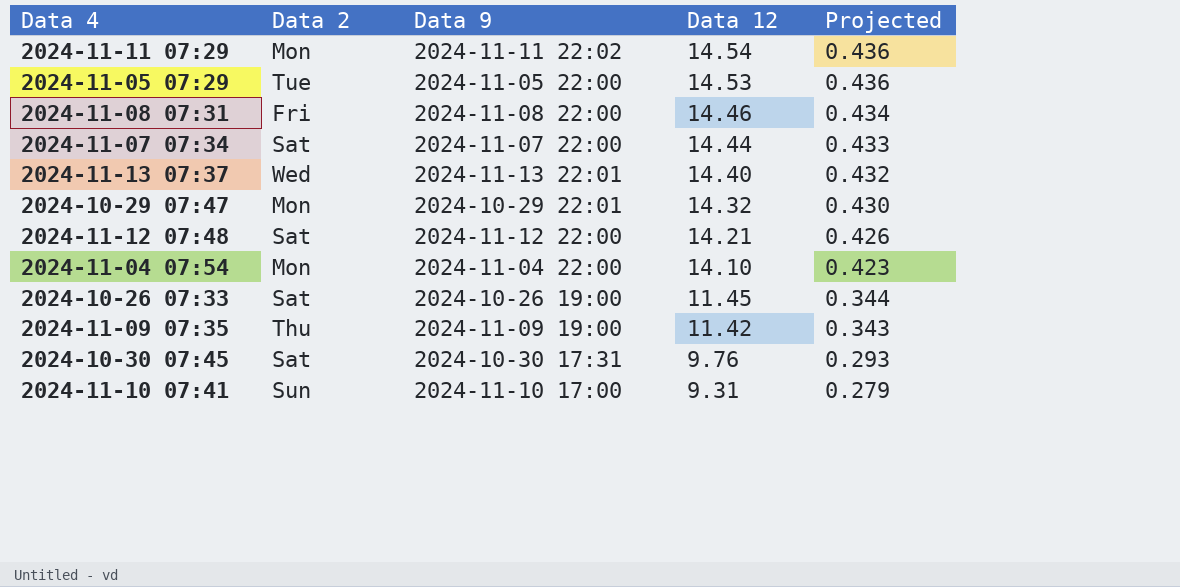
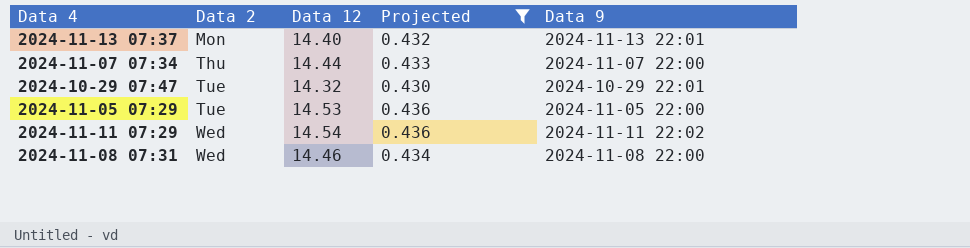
filter: none -> Projected >= 0.430
row order: Data 12 descending -> Data 2 ascending
column Data 9 | position: 3 -> 5
2024-11-13 07:37 | Data 2: Wed -> Mon
2024-11-07 07:34 | Data 2: Sat -> Thu
2024-10-29 07:47 | Data 2: Mon -> Tue
2024-11-11 07:29 | Data 2: Mon -> Wed
2024-11-08 07:31 | Data 2: Fri -> Wed

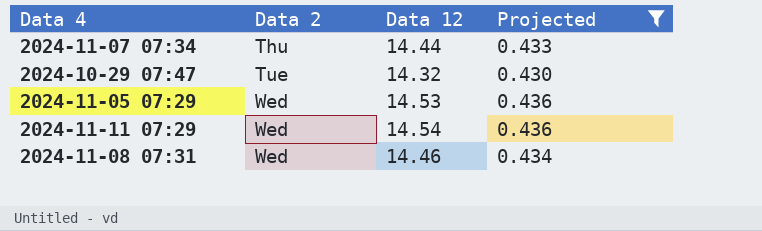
column Data 9 | position: 5 -> none
row 2024-11-13 07:37: Mon | 14.40 | 0.432 | 2024-11-13 22:01 -> none
2024-11-05 07:29 | Data 2: Tue -> Wed

